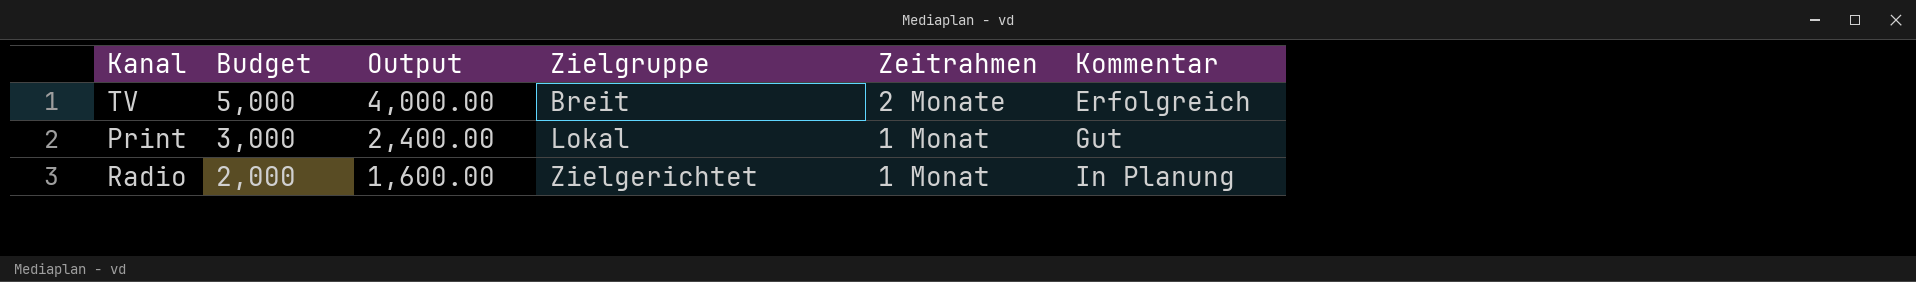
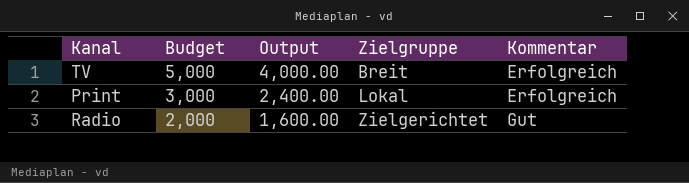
column Zeitrahmen | position: 5 -> none
Print | Kommentar: Gut -> Erfolgreich
Radio | Kommentar: In Planung -> Gut

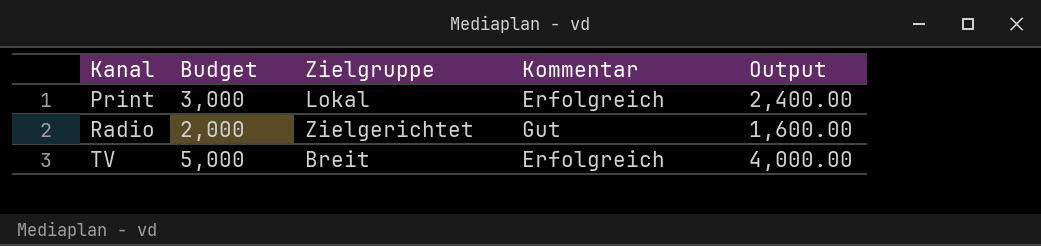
row order: Budget descending -> Kanal ascending
column Output | position: 3 -> 5

